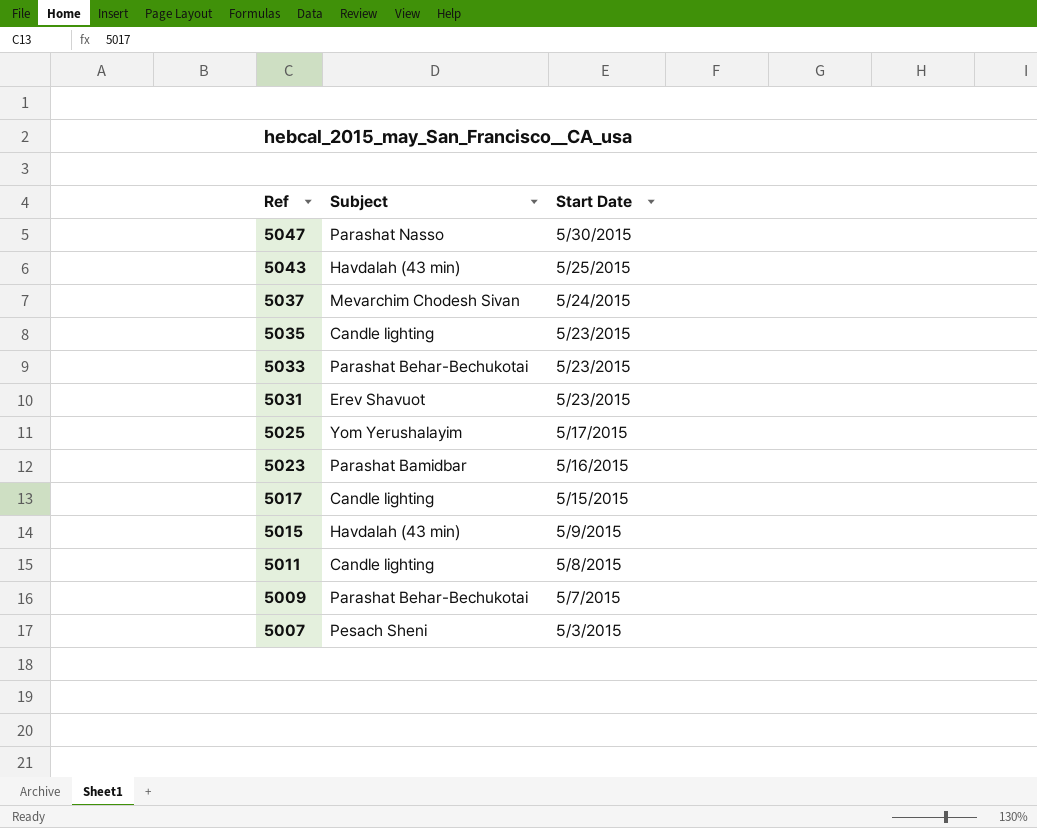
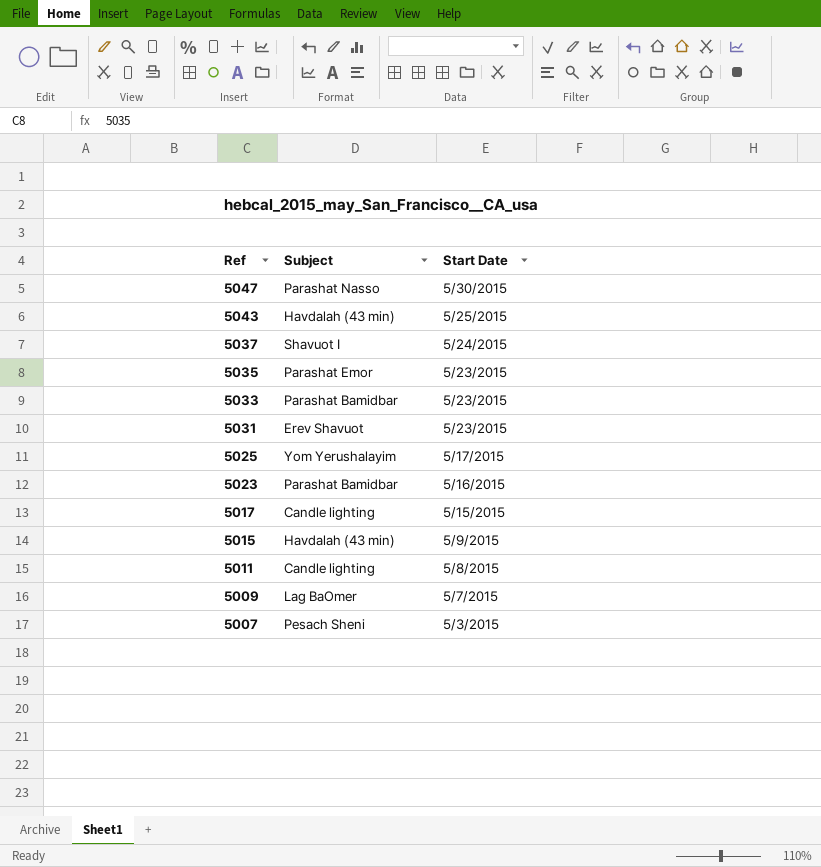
5037 | Subject: Mevarchim Chodesh Sivan -> Shavuot I
5035 | Subject: Candle lighting -> Parashat Emor
5033 | Subject: Parashat Behar-Bechukotai -> Parashat Bamidbar
5009 | Subject: Parashat Behar-Bechukotai -> Lag BaOmer

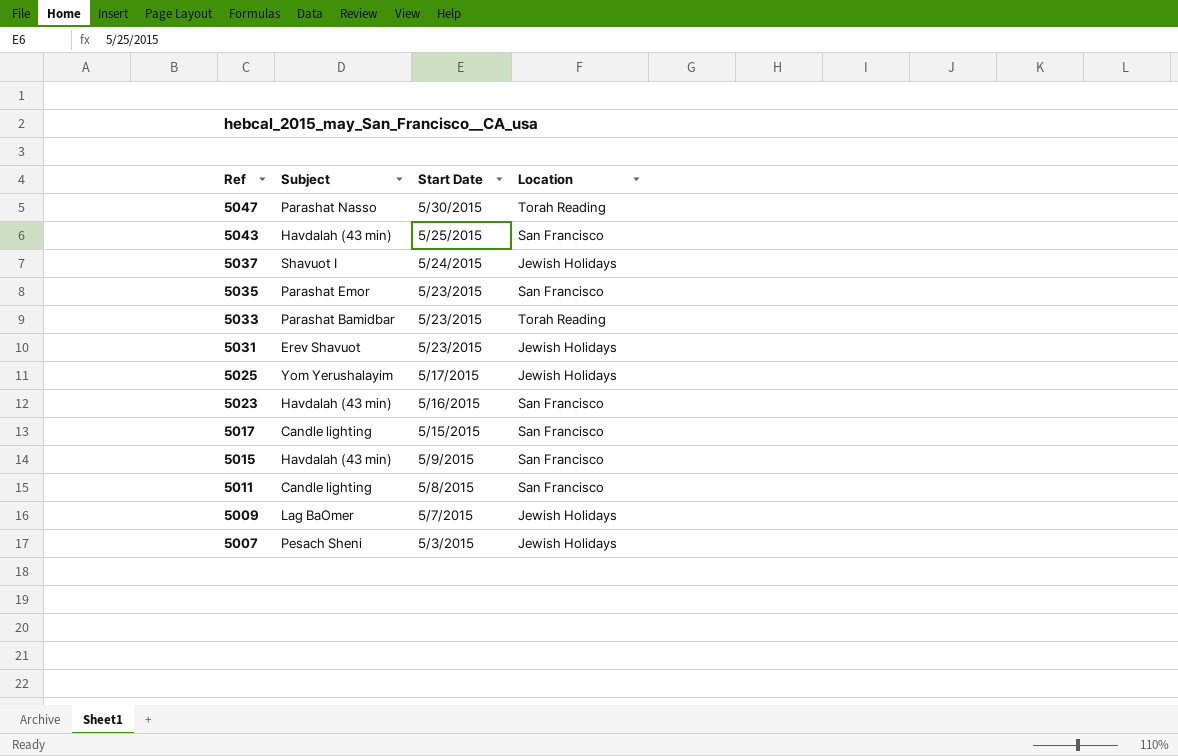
column Location | position: none -> 4
5023 | Subject: Parashat Bamidbar -> Havdalah (43 min)

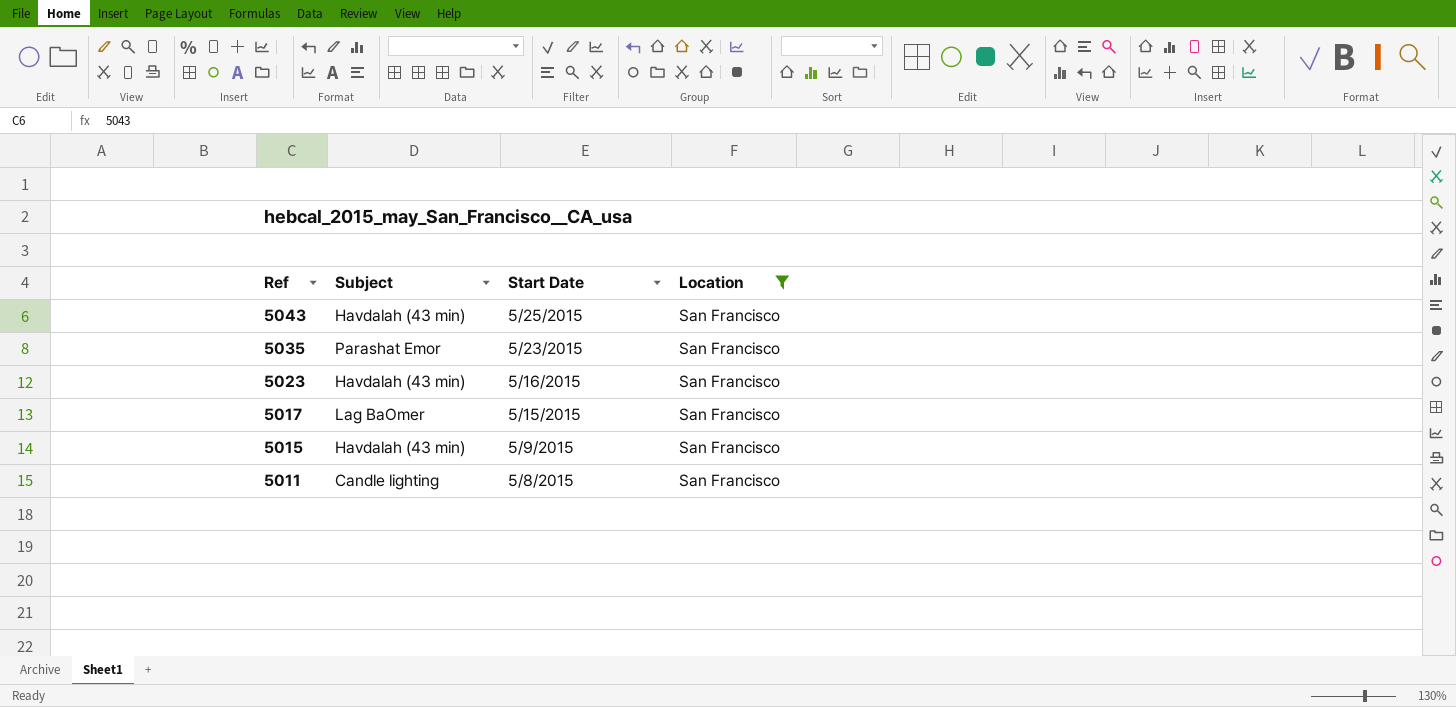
filter: none -> Location = San Francisco
5017 | Subject: Candle lighting -> Lag BaOmer

